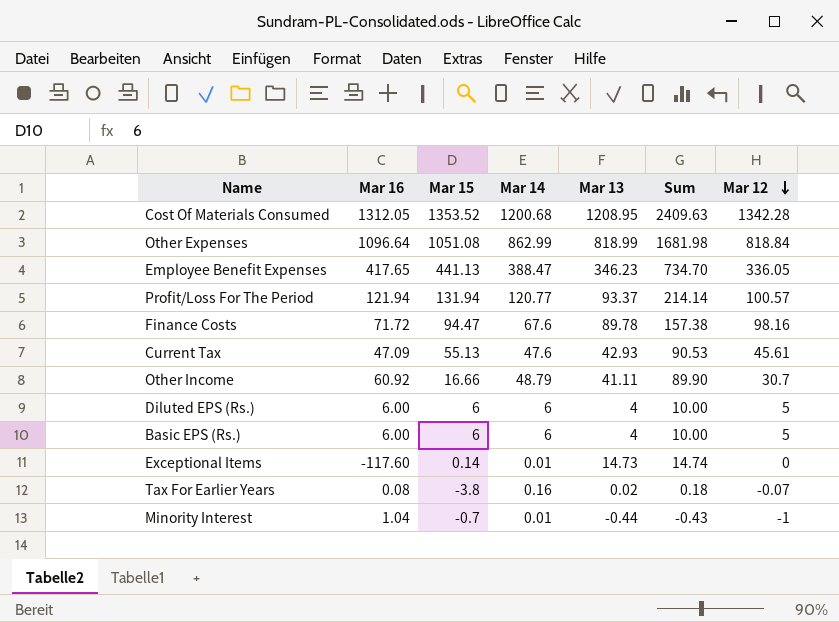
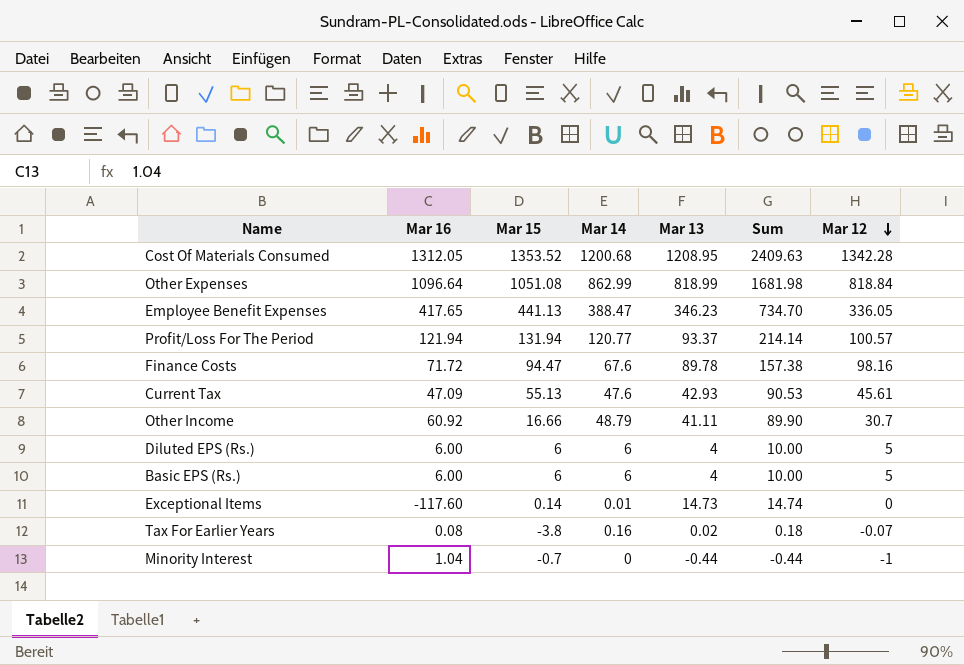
Minority Interest | Mar 14: 0.01 -> 0
Minority Interest | Sum: -0.43 -> -0.44

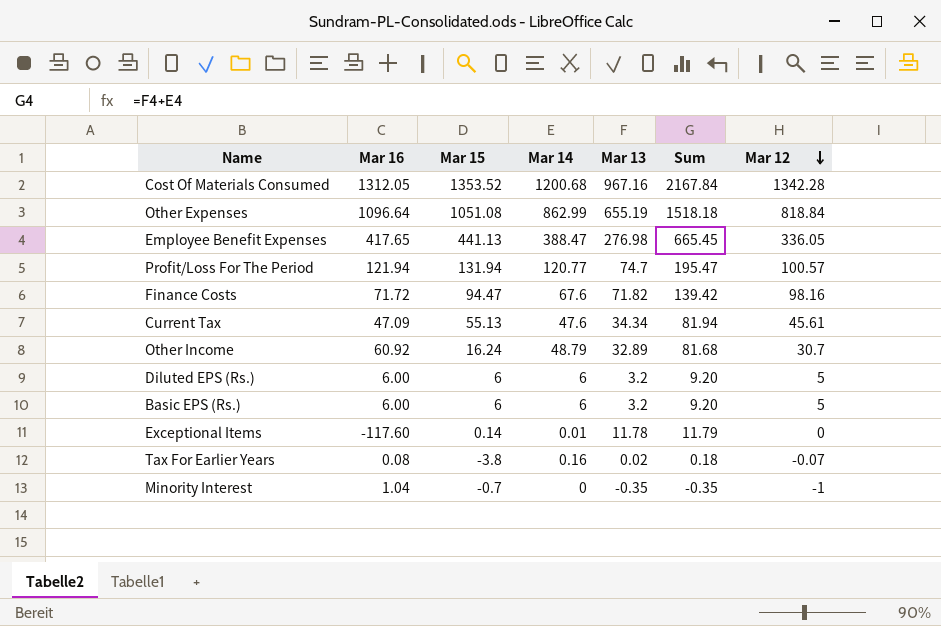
Cost Of Materials Consumed | Mar 13: 1208.95 -> 967.16
Cost Of Materials Consumed | Sum: 2409.63 -> 2167.84
Other Expenses | Mar 13: 818.99 -> 655.19
Other Expenses | Sum: 1681.98 -> 1518.18
Employee Benefit Expenses | Mar 13: 346.23 -> 276.98
Employee Benefit Expenses | Sum: 734.70 -> 665.45
Profit/Loss For The Period | Mar 13: 93.37 -> 74.7
Profit/Loss For The Period | Sum: 214.14 -> 195.47
Finance Costs | Mar 13: 89.78 -> 71.82
Finance Costs | Sum: 157.38 -> 139.42
Current Tax | Mar 13: 42.93 -> 34.34
Current Tax | Sum: 90.53 -> 81.94
Other Income | Mar 15: 16.66 -> 16.24
Other Income | Mar 13: 41.11 -> 32.89
Other Income | Sum: 89.90 -> 81.68
Diluted EPS (Rs.) | Mar 13: 4 -> 3.2
Diluted EPS (Rs.) | Sum: 10.00 -> 9.20
Basic EPS (Rs.) | Mar 13: 4 -> 3.2
Basic EPS (Rs.) | Sum: 10.00 -> 9.20
Exceptional Items | Mar 13: 14.73 -> 11.78
Exceptional Items | Sum: 14.74 -> 11.79
Minority Interest | Mar 13: -0.44 -> -0.35
Minority Interest | Sum: -0.44 -> -0.35

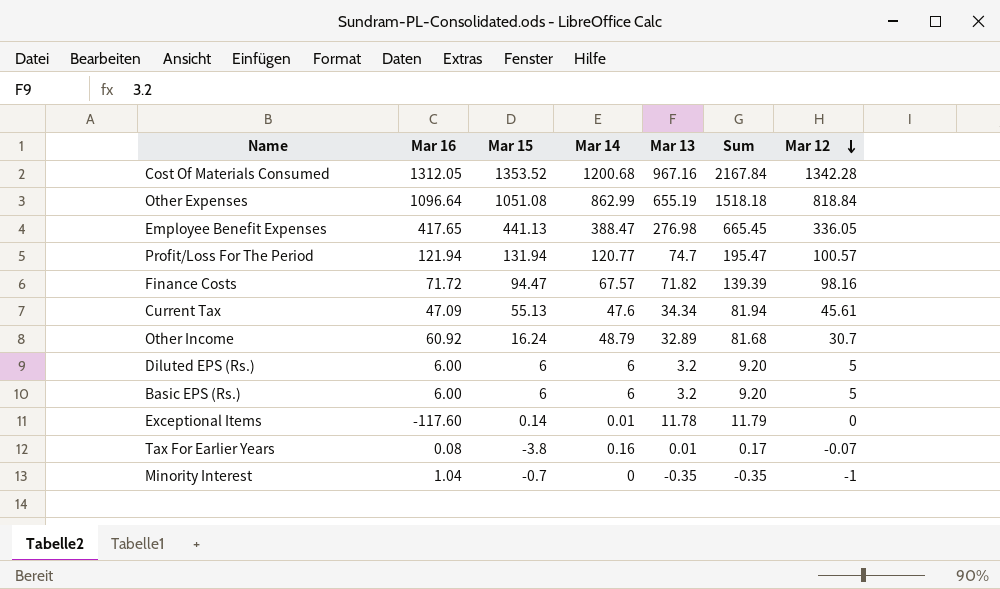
Finance Costs | Mar 14: 67.6 -> 67.57
Finance Costs | Sum: 139.42 -> 139.39
Tax For Earlier Years | Mar 13: 0.02 -> 0.01
Tax For Earlier Years | Sum: 0.18 -> 0.17

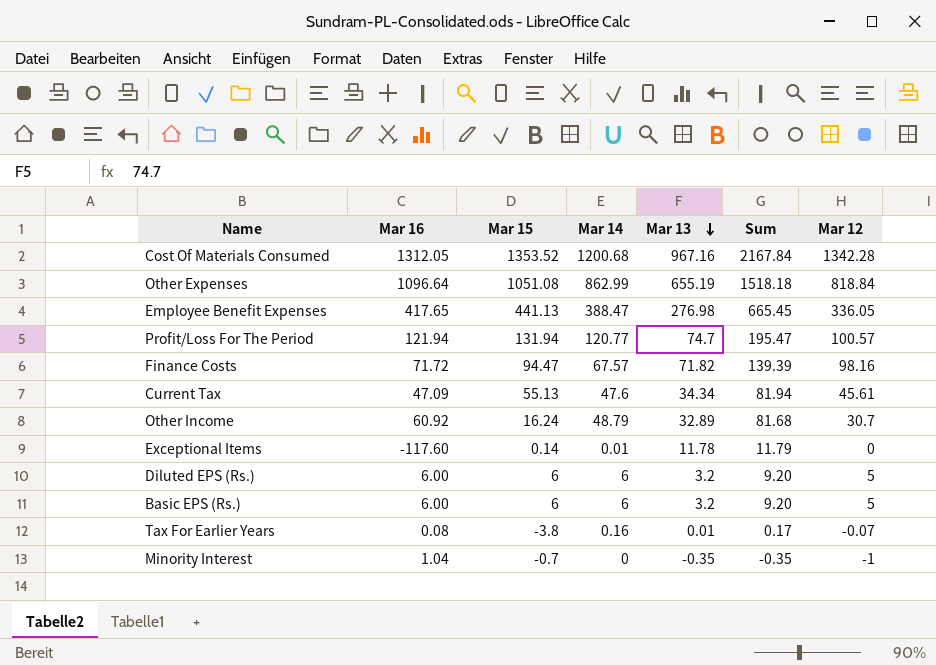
row order: Mar 12 descending -> Mar 13 descending

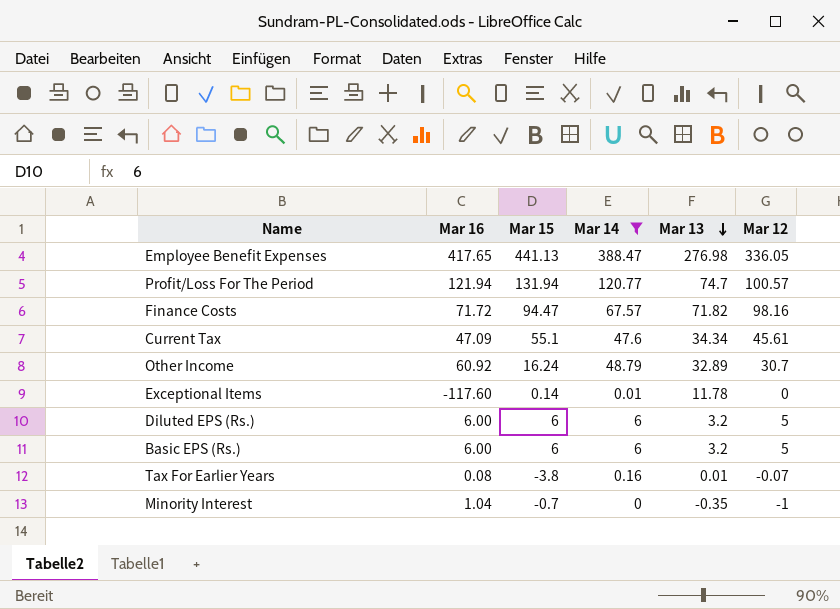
filter: none -> Mar 14 <= 388.47
column Sum | formula: [Mar 14] + [Mar 13] -> none
Current Tax | Mar 15: 55.13 -> 55.1

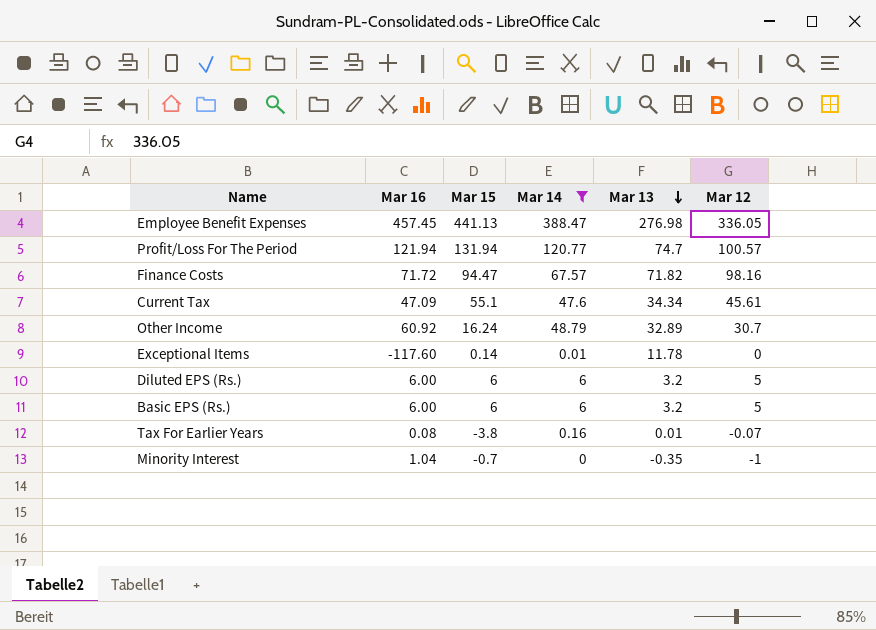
Employee Benefit Expenses | Mar 16: 417.65 -> 457.45

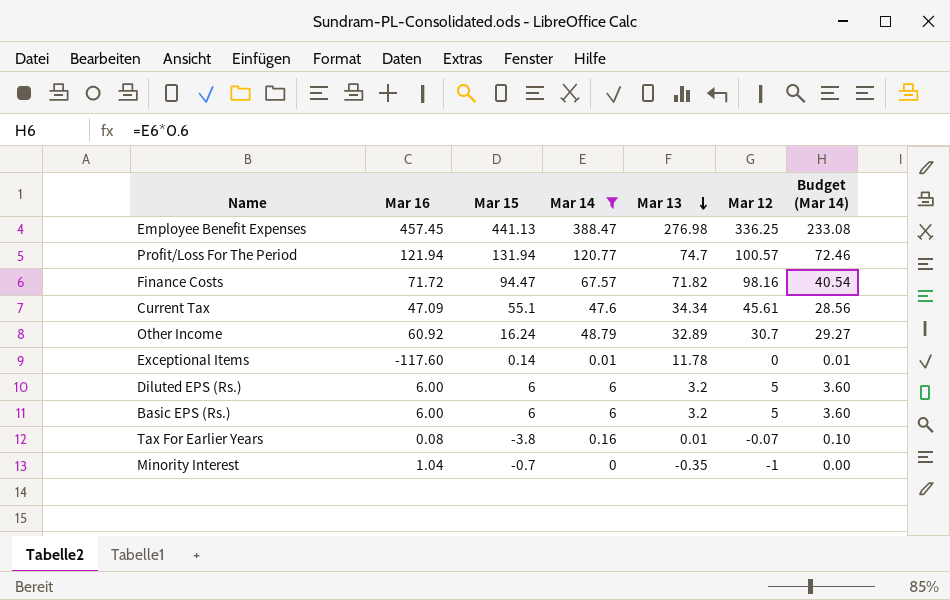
column Budget (Mar 14) | formula: none -> [Mar 14] * 0.6
Employee Benefit Expenses | Mar 12: 336.05 -> 336.25

